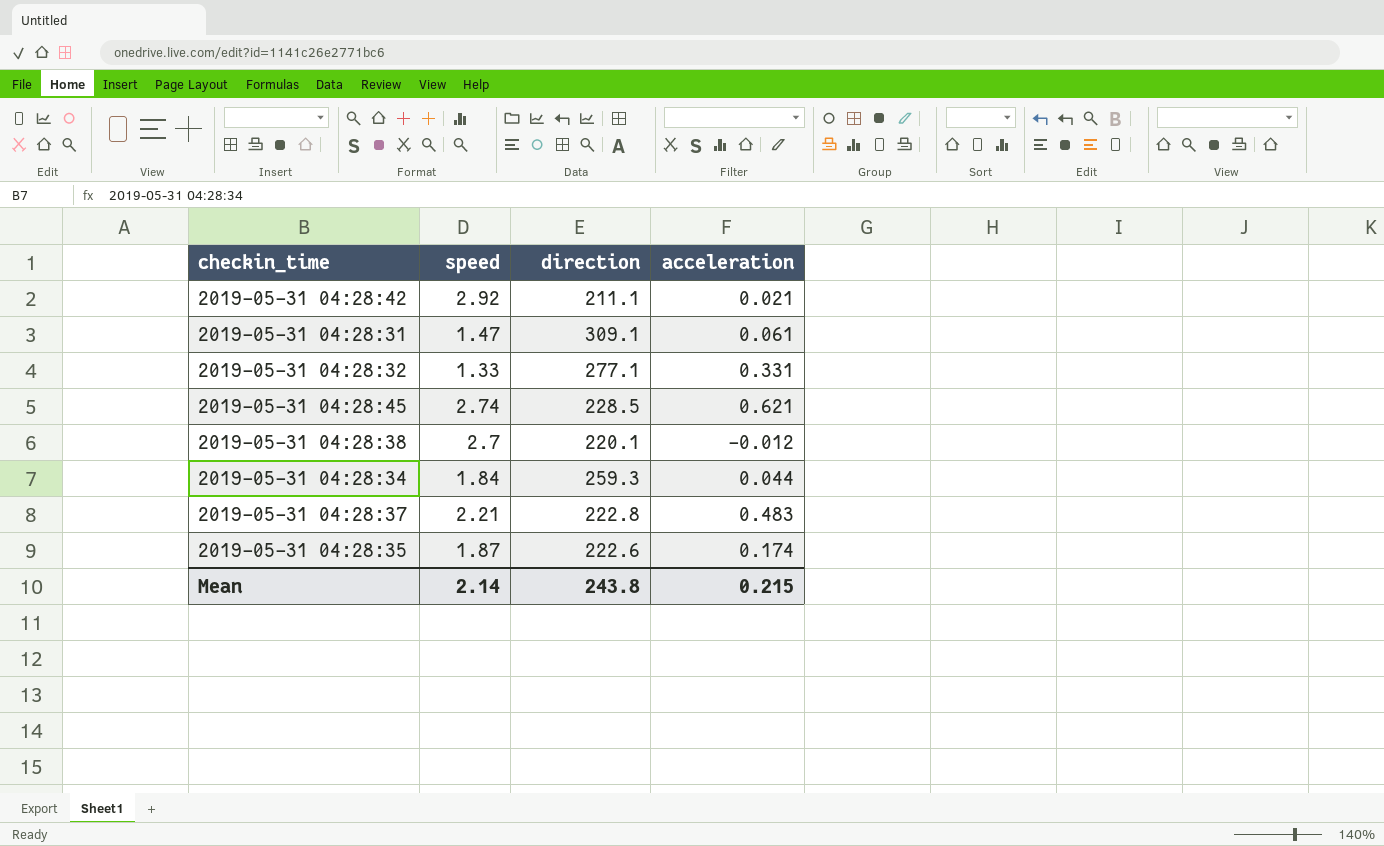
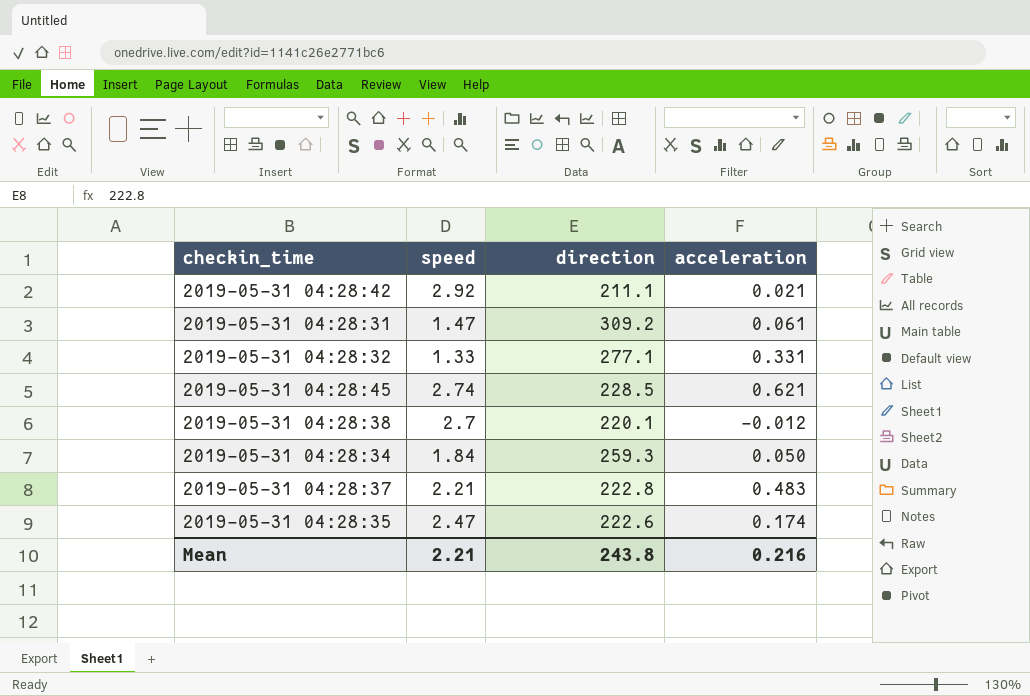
2019-05-31 04:28:31 | direction: 309.1 -> 309.2
2019-05-31 04:28:34 | acceleration: 0.044 -> 0.050
2019-05-31 04:28:35 | speed: 1.87 -> 2.47
Mean | speed: 2.14 -> 2.21
Mean | acceleration: 0.215 -> 0.216

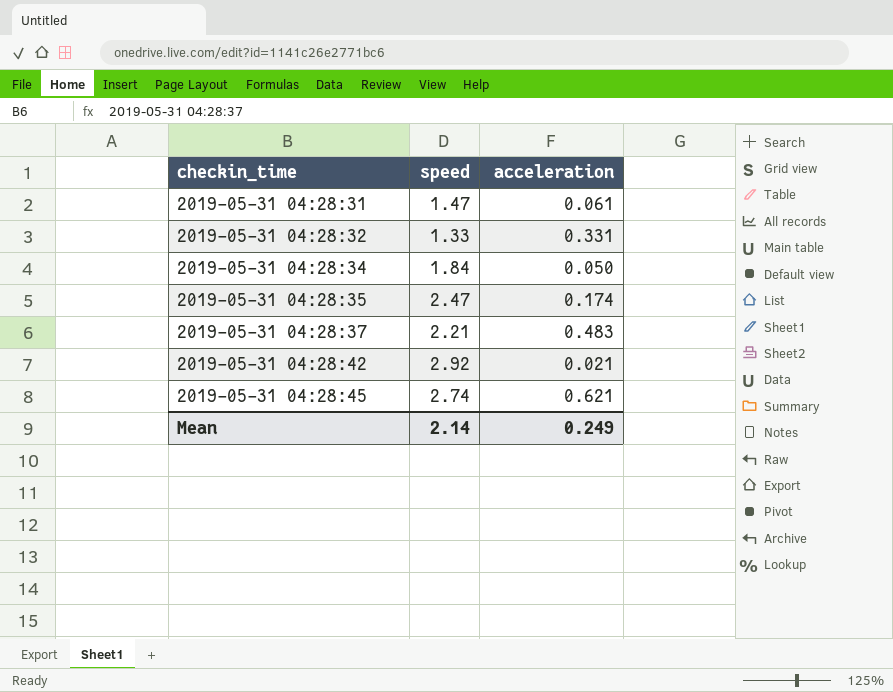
row order: none -> checkin_time ascending
column direction | position: 3 -> none
row 2019-05-31 04:28:38: 2.7 | 220.1 | -0.012 -> none
Mean | speed: 2.21 -> 2.14
Mean | acceleration: 0.216 -> 0.249

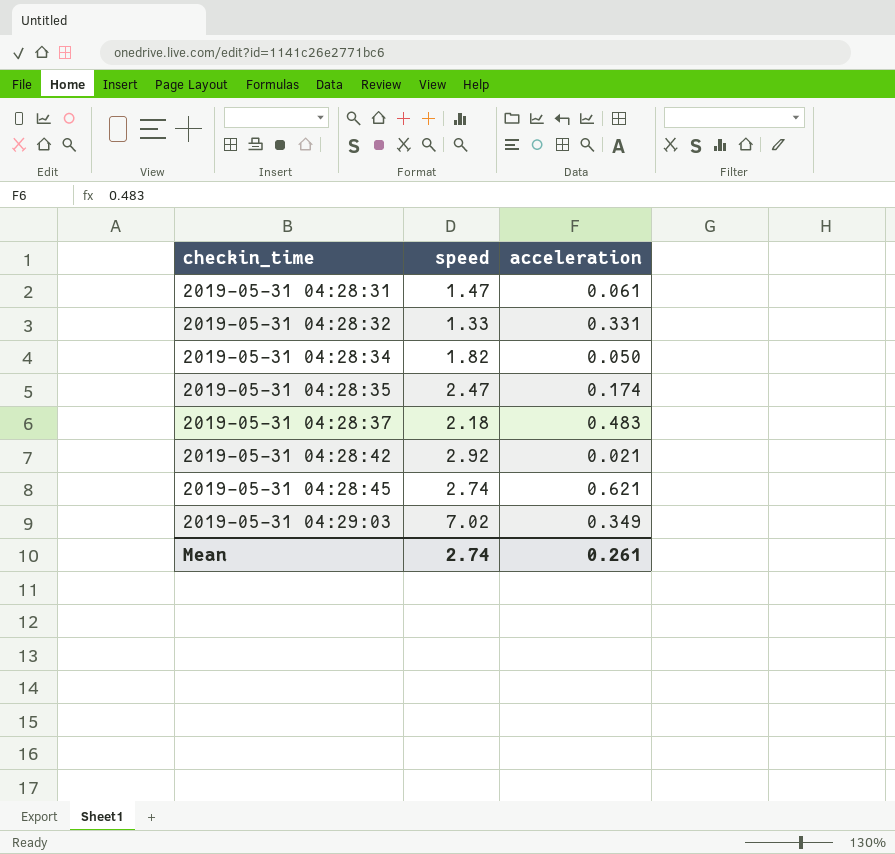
2019-05-31 04:28:34 | speed: 1.84 -> 1.82
2019-05-31 04:28:37 | speed: 2.21 -> 2.18
row 2019-05-31 04:29:03: none -> 7.02 | 0.349
Mean | speed: 2.14 -> 2.74
Mean | acceleration: 0.249 -> 0.261

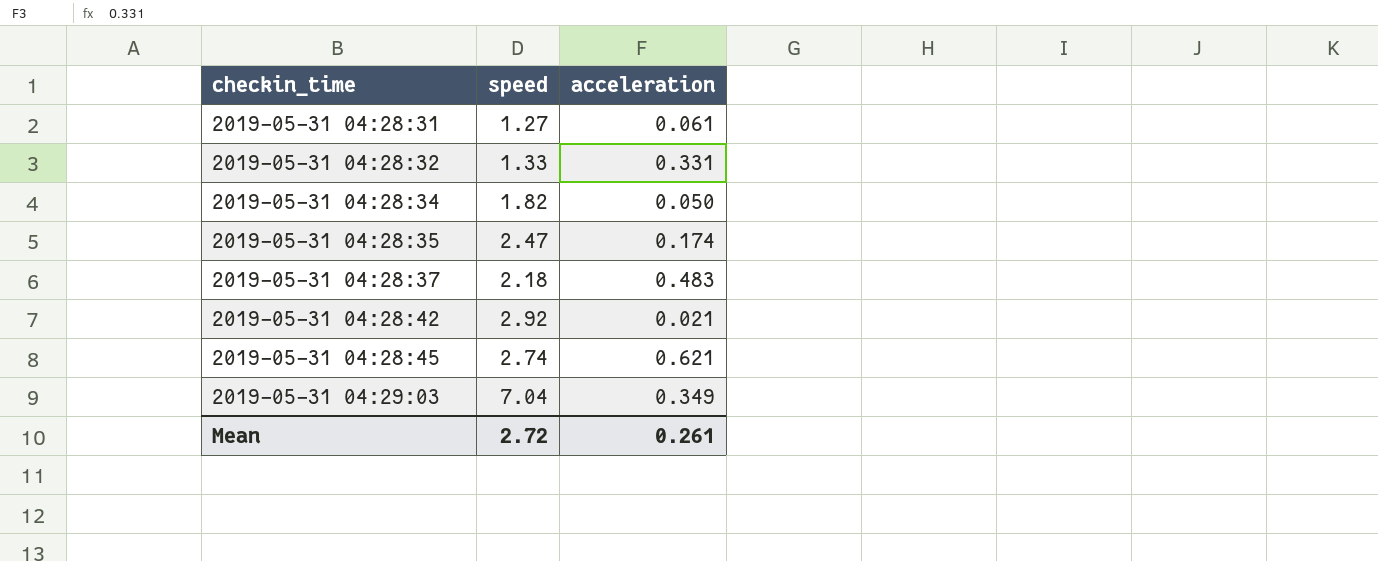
2019-05-31 04:28:31 | speed: 1.47 -> 1.27
2019-05-31 04:29:03 | speed: 7.02 -> 7.04
Mean | speed: 2.74 -> 2.72

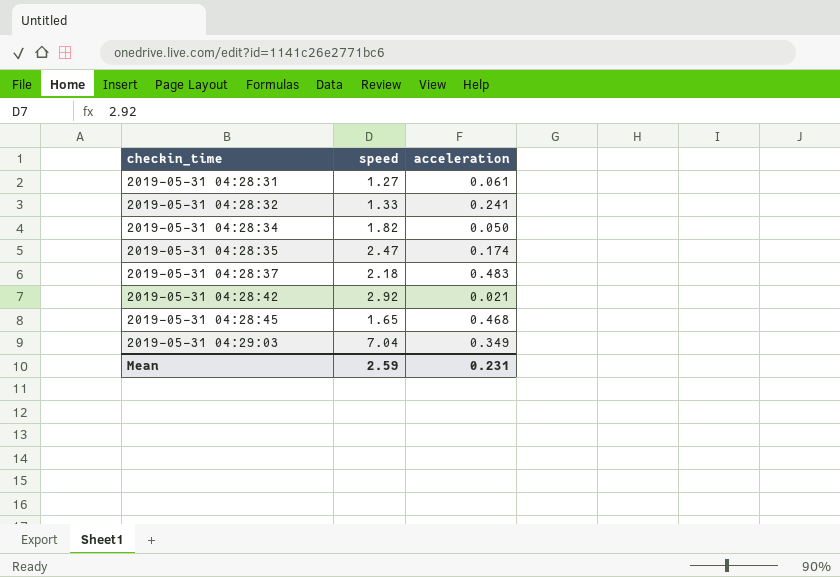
2019-05-31 04:28:32 | acceleration: 0.331 -> 0.241
2019-05-31 04:28:45 | speed: 2.74 -> 1.65
2019-05-31 04:28:45 | acceleration: 0.621 -> 0.468
Mean | speed: 2.72 -> 2.59
Mean | acceleration: 0.261 -> 0.231

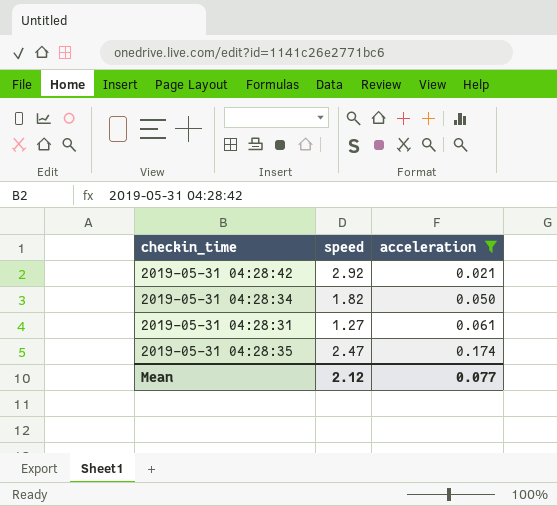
filter: none -> acceleration <= 0.174
row order: checkin_time ascending -> acceleration ascending
Mean | speed: 2.59 -> 2.12
Mean | acceleration: 0.231 -> 0.077

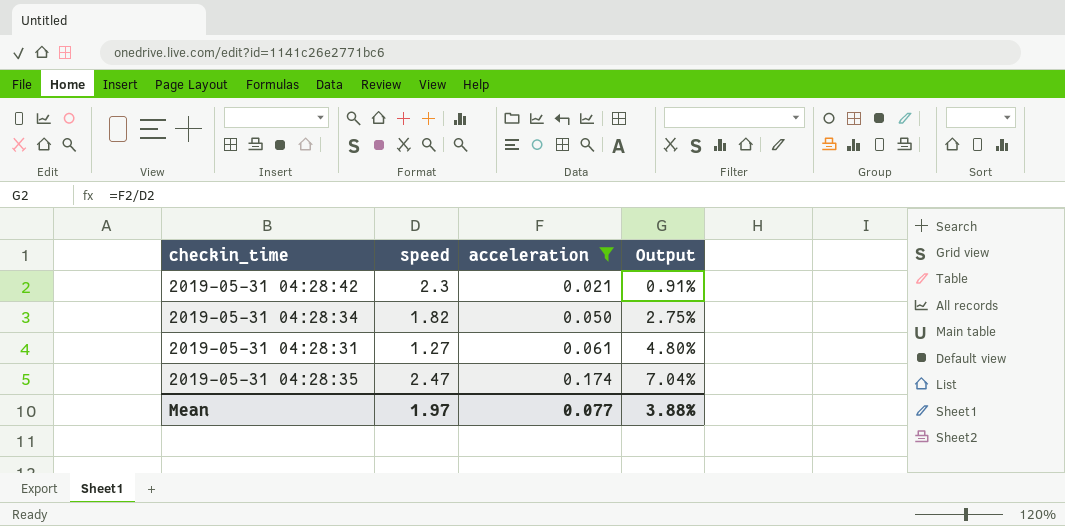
column Output | formula: none -> [acceleration] / [speed]
2019-05-31 04:28:42 | speed: 2.92 -> 2.3
Mean | speed: 2.12 -> 1.97

